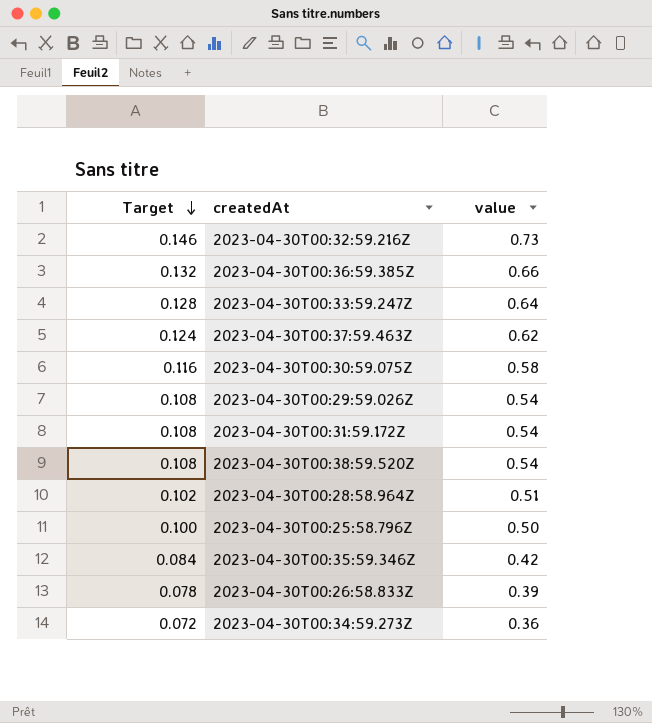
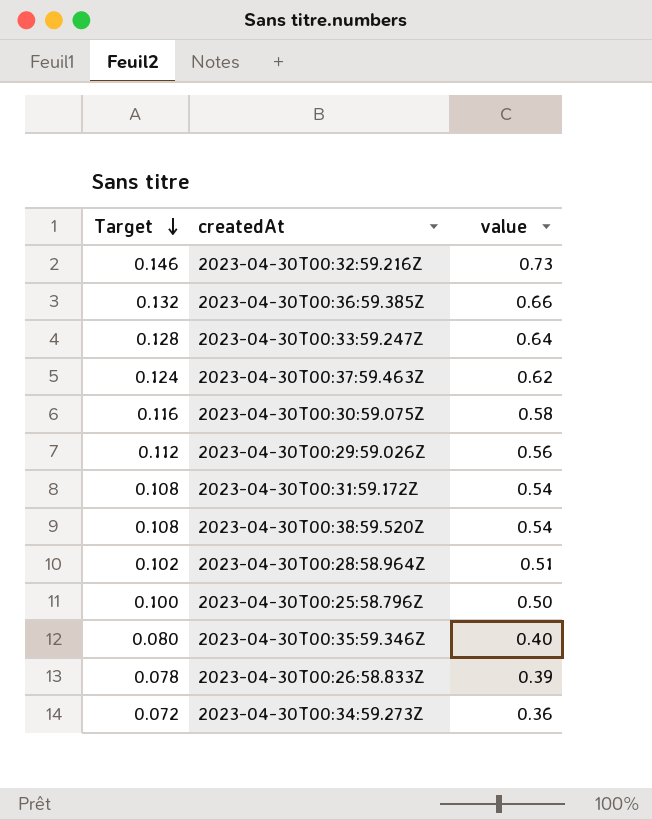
2023-04-30T00:29:59.026Z | Target: 0.108 -> 0.112
2023-04-30T00:29:59.026Z | value: 0.54 -> 0.56
2023-04-30T00:35:59.346Z | Target: 0.084 -> 0.080
2023-04-30T00:35:59.346Z | value: 0.42 -> 0.40

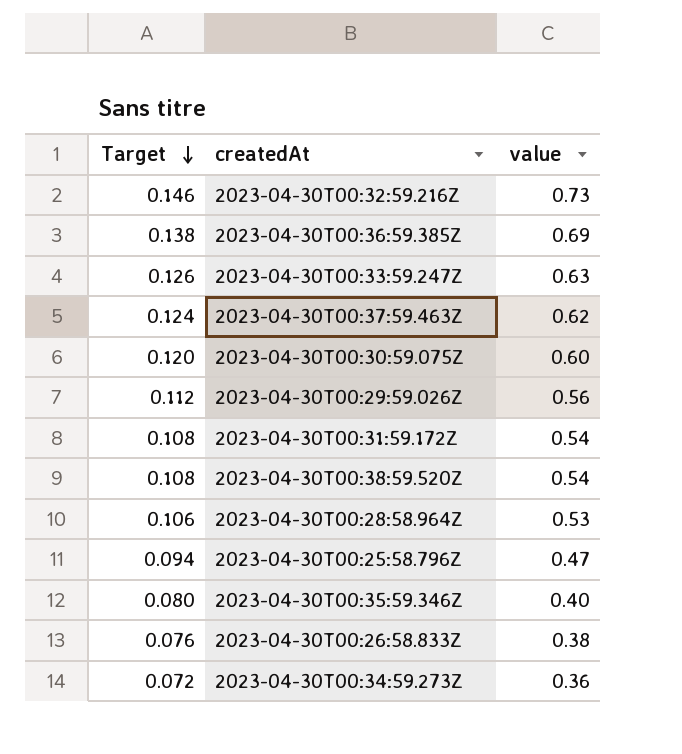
2023-04-30T00:36:59.385Z | Target: 0.132 -> 0.138
2023-04-30T00:36:59.385Z | value: 0.66 -> 0.69
2023-04-30T00:33:59.247Z | Target: 0.128 -> 0.126
2023-04-30T00:33:59.247Z | value: 0.64 -> 0.63
2023-04-30T00:30:59.075Z | Target: 0.116 -> 0.120
2023-04-30T00:30:59.075Z | value: 0.58 -> 0.60
2023-04-30T00:28:58.964Z | Target: 0.102 -> 0.106
2023-04-30T00:28:58.964Z | value: 0.51 -> 0.53
2023-04-30T00:25:58.796Z | Target: 0.100 -> 0.094
2023-04-30T00:25:58.796Z | value: 0.50 -> 0.47
2023-04-30T00:26:58.833Z | Target: 0.078 -> 0.076
2023-04-30T00:26:58.833Z | value: 0.39 -> 0.38

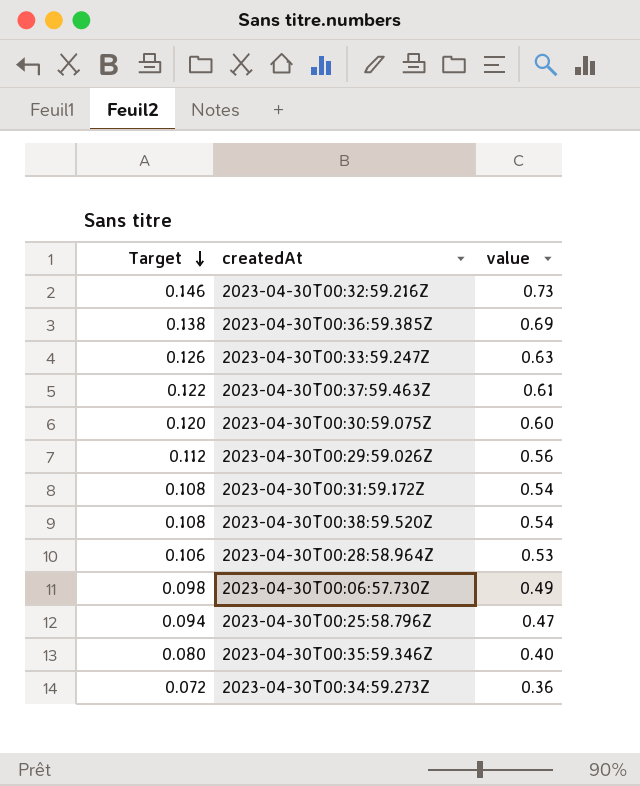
row 2023-04-30T00:26:58.833Z: 0.076 | 0.38 -> none
2023-04-30T00:37:59.463Z | Target: 0.124 -> 0.122
2023-04-30T00:37:59.463Z | value: 0.62 -> 0.61
row 2023-04-30T00:06:57.730Z: none -> 0.098 | 0.49

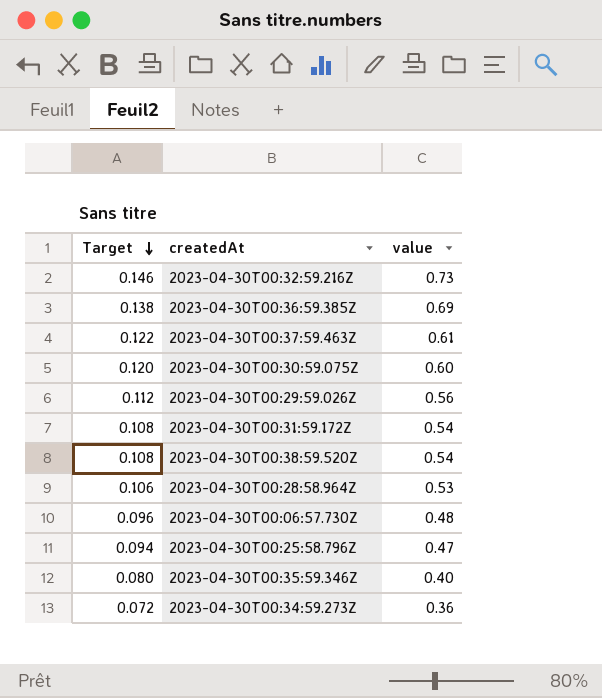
row 2023-04-30T00:33:59.247Z: 0.126 | 0.63 -> none
2023-04-30T00:06:57.730Z | Target: 0.098 -> 0.096
2023-04-30T00:06:57.730Z | value: 0.49 -> 0.48

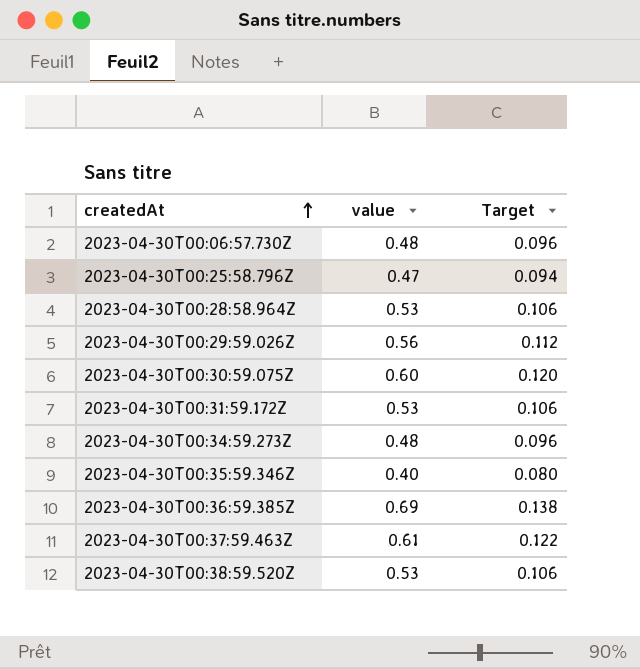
row order: Target descending -> createdAt ascending
column Target | position: 1 -> 3
row 2023-04-30T00:32:59.216Z: 0.146 | 0.73 -> none
2023-04-30T00:31:59.172Z | value: 0.54 -> 0.53
2023-04-30T00:31:59.172Z | Target: 0.108 -> 0.106
2023-04-30T00:34:59.273Z | value: 0.36 -> 0.48
2023-04-30T00:34:59.273Z | Target: 0.072 -> 0.096
2023-04-30T00:38:59.520Z | value: 0.54 -> 0.53
2023-04-30T00:38:59.520Z | Target: 0.108 -> 0.106

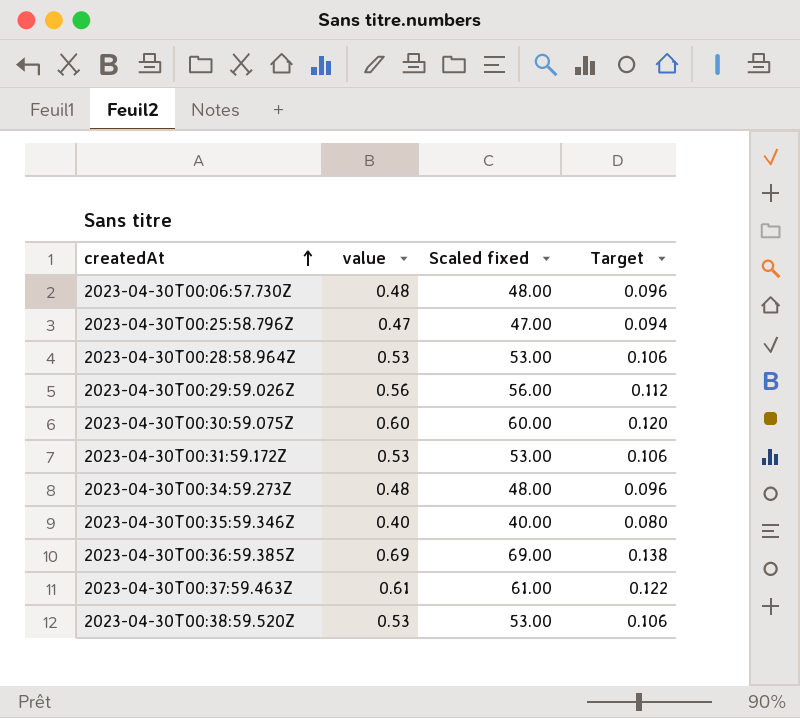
column Scaled fixed | formula: none -> [value] * 100

